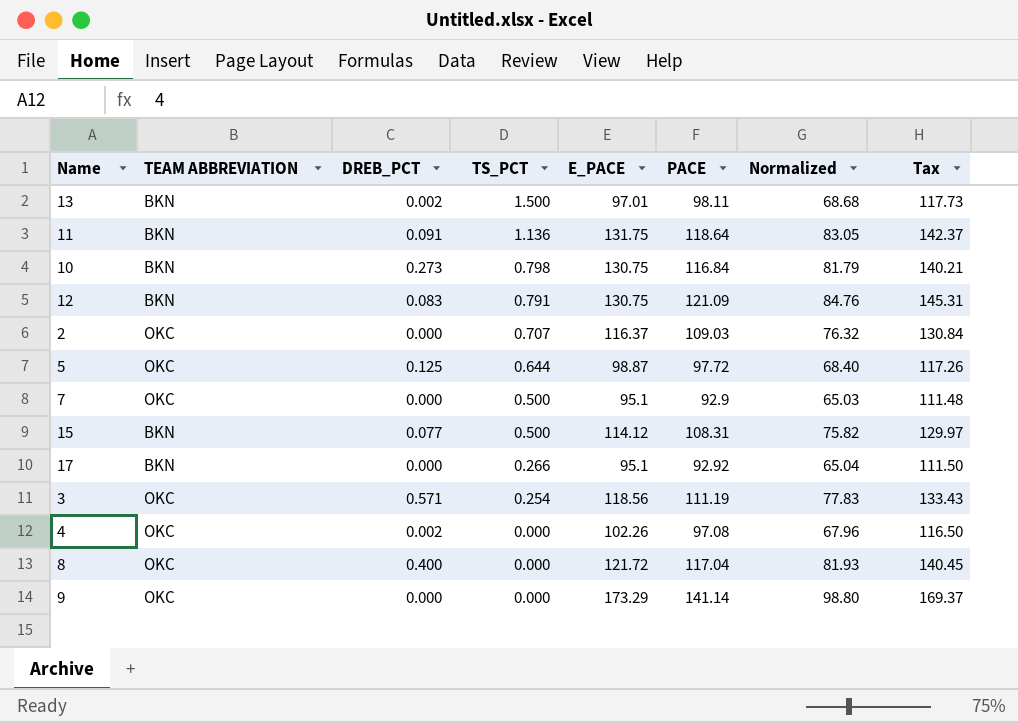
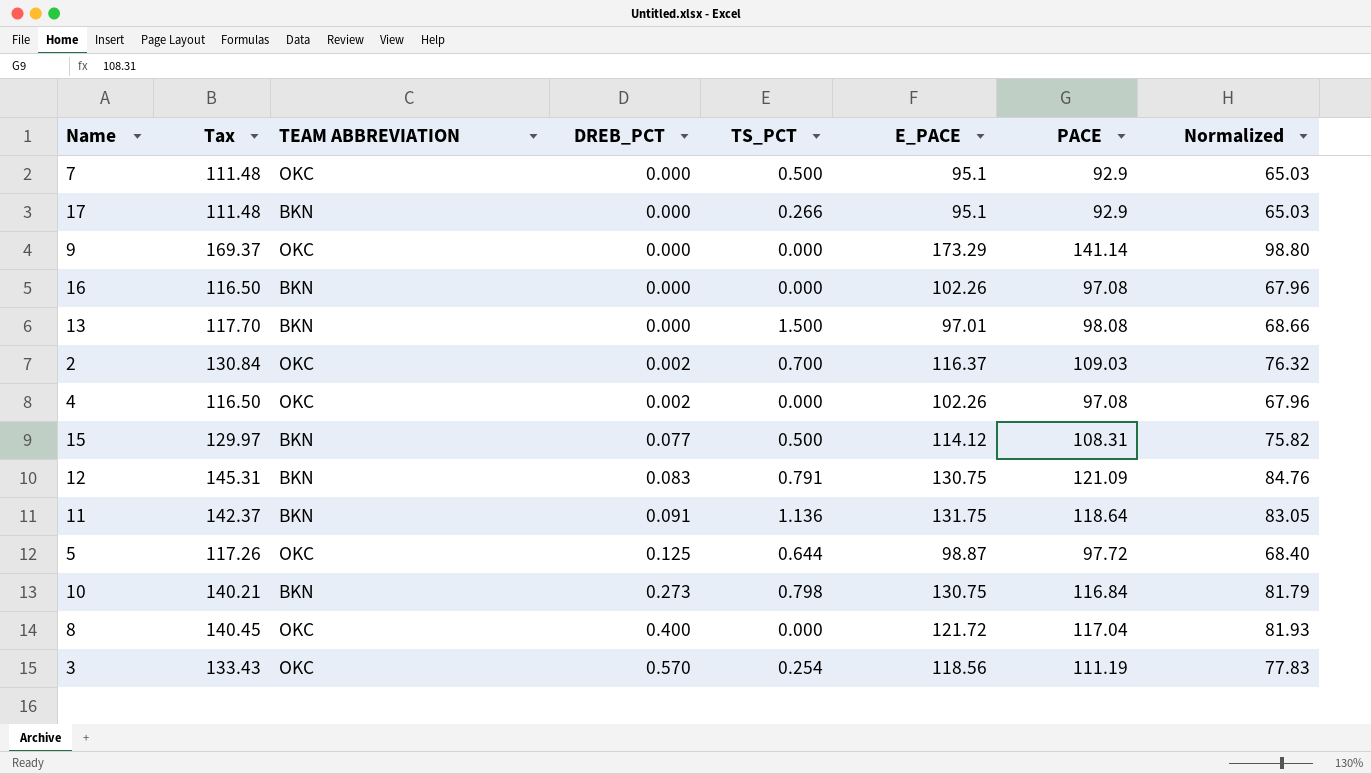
row order: TS_PCT descending -> DREB_PCT ascending
column Tax | position: 8 -> 2
17 | Tax: 111.50 -> 111.48
17 | PACE: 92.92 -> 92.9
17 | Normalized: 65.04 -> 65.03
row 16: none -> 116.50 | BKN | 0.000 | 0.000 | 102.26 | 97.08 | 67.96
13 | Tax: 117.73 -> 117.70
13 | DREB_PCT: 0.002 -> 0.000
13 | PACE: 98.11 -> 98.08
13 | Normalized: 68.68 -> 68.66
2 | DREB_PCT: 0.000 -> 0.002
2 | TS_PCT: 0.707 -> 0.700
3 | DREB_PCT: 0.571 -> 0.570

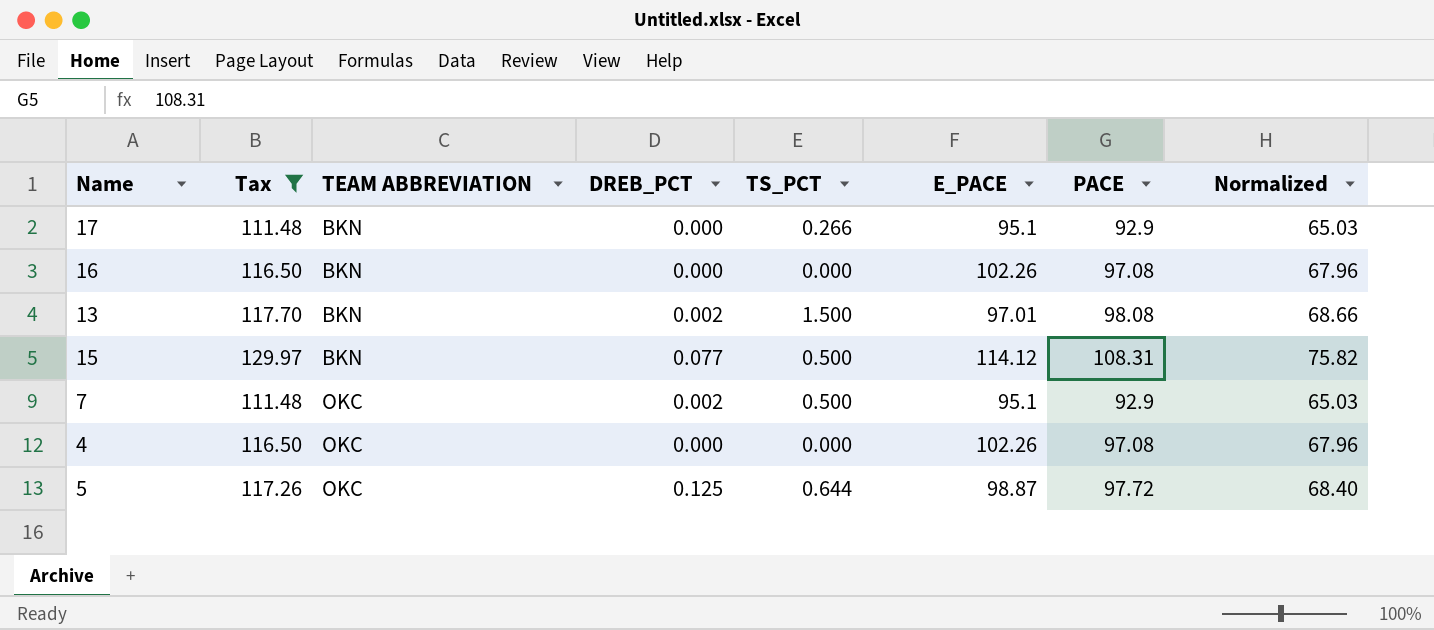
filter: none -> Tax <= 129.97
row order: DREB_PCT ascending -> TEAM ABBREVIATION ascending
13 | DREB_PCT: 0.000 -> 0.002
7 | DREB_PCT: 0.000 -> 0.002
4 | DREB_PCT: 0.002 -> 0.000

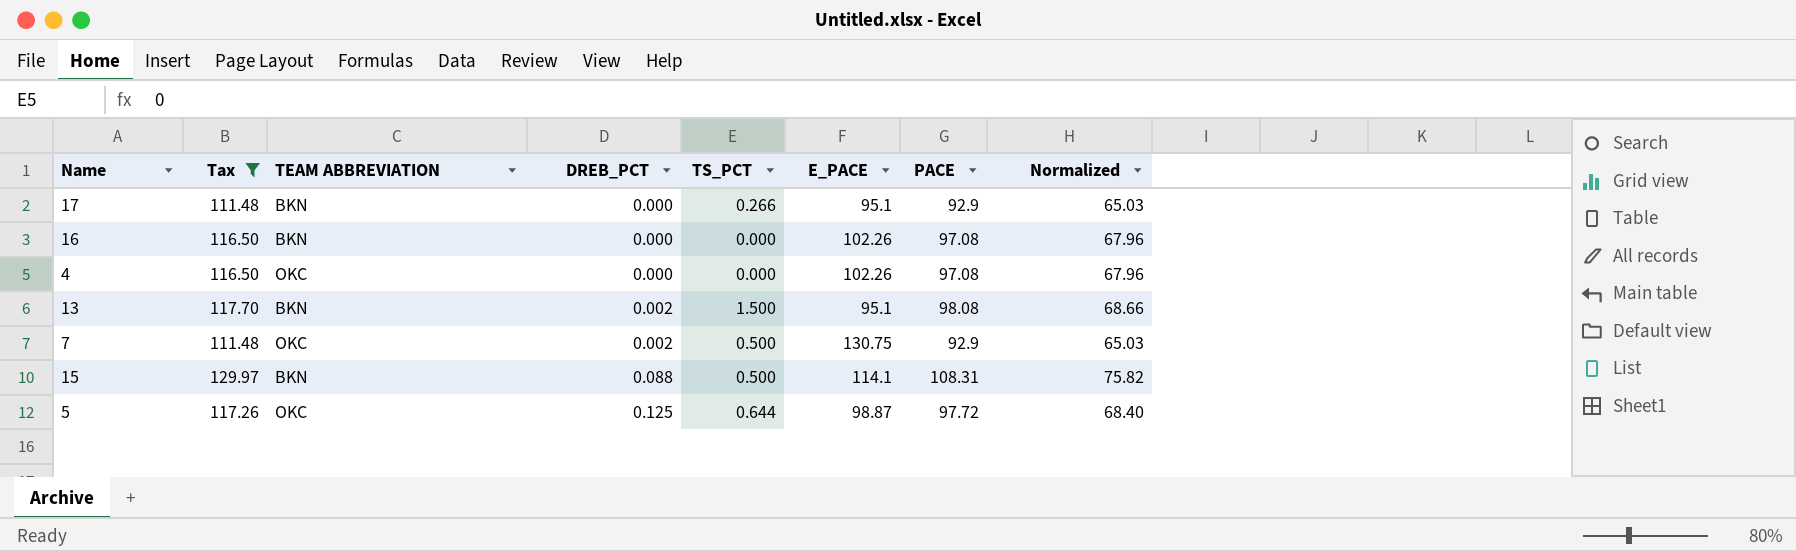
row order: TEAM ABBREVIATION ascending -> DREB_PCT ascending
13 | E_PACE: 97.01 -> 95.1
7 | E_PACE: 95.1 -> 130.75
15 | DREB_PCT: 0.077 -> 0.088
15 | E_PACE: 114.12 -> 114.1

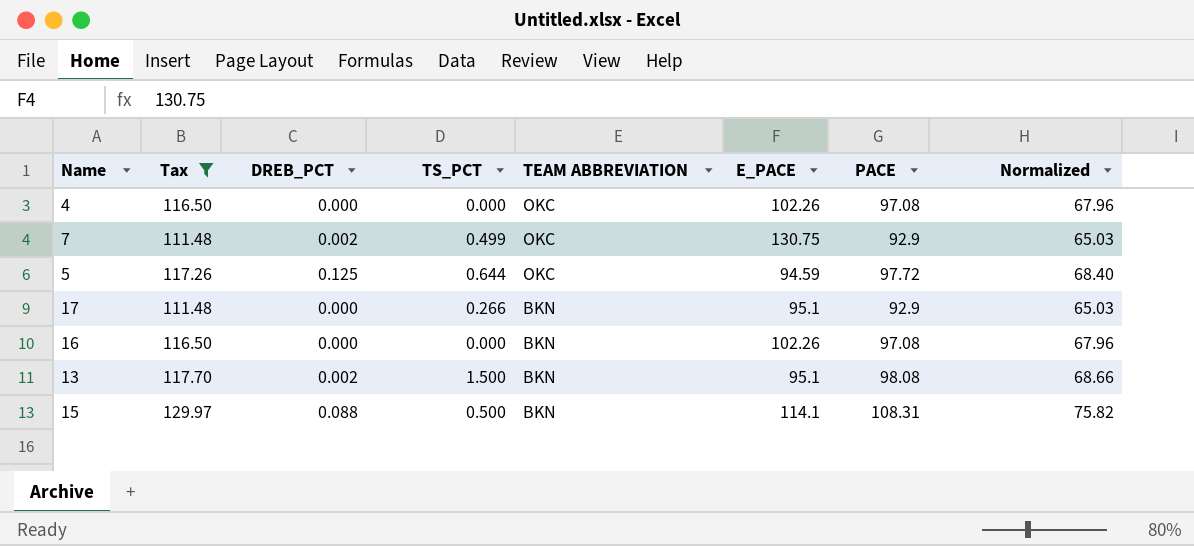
row order: DREB_PCT ascending -> TEAM ABBREVIATION descending
column TEAM ABBREVIATION | position: 3 -> 5
7 | TS_PCT: 0.500 -> 0.499
5 | E_PACE: 98.87 -> 94.59

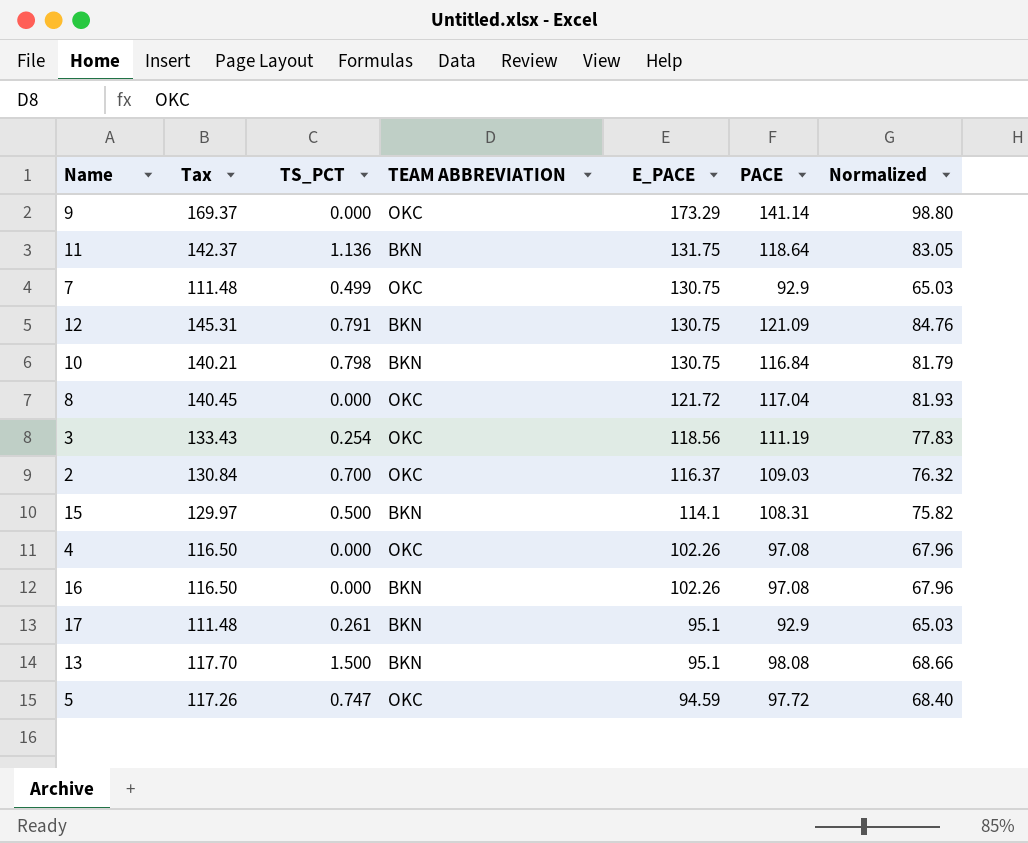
filter: Tax <= 129.97 -> none
row order: TEAM ABBREVIATION descending -> E_PACE descending
column DREB_PCT | position: 3 -> none
17 | TS_PCT: 0.266 -> 0.261
5 | TS_PCT: 0.644 -> 0.747

